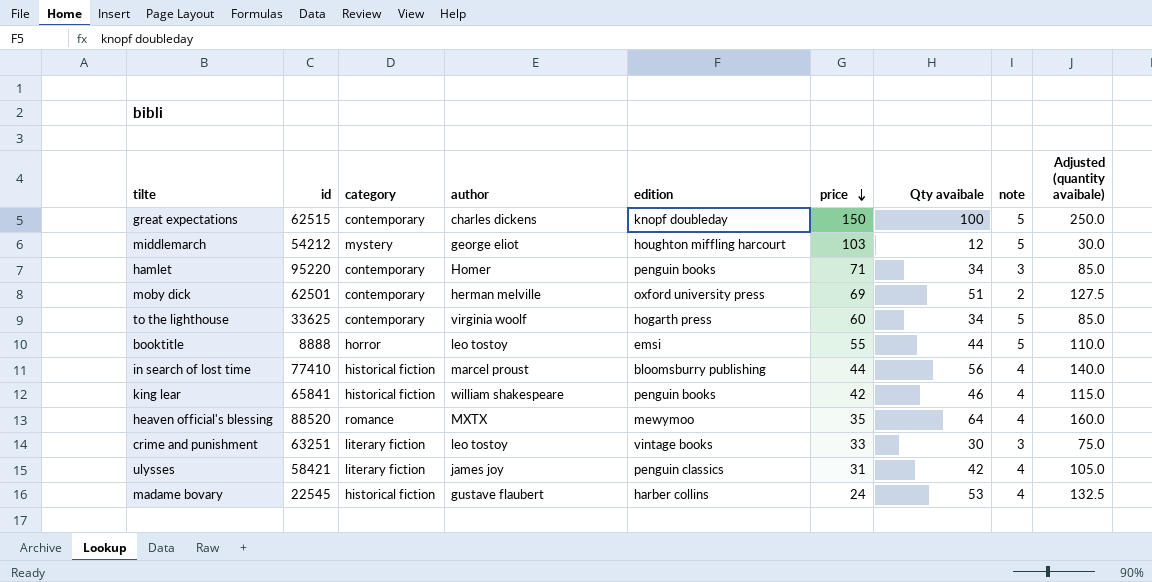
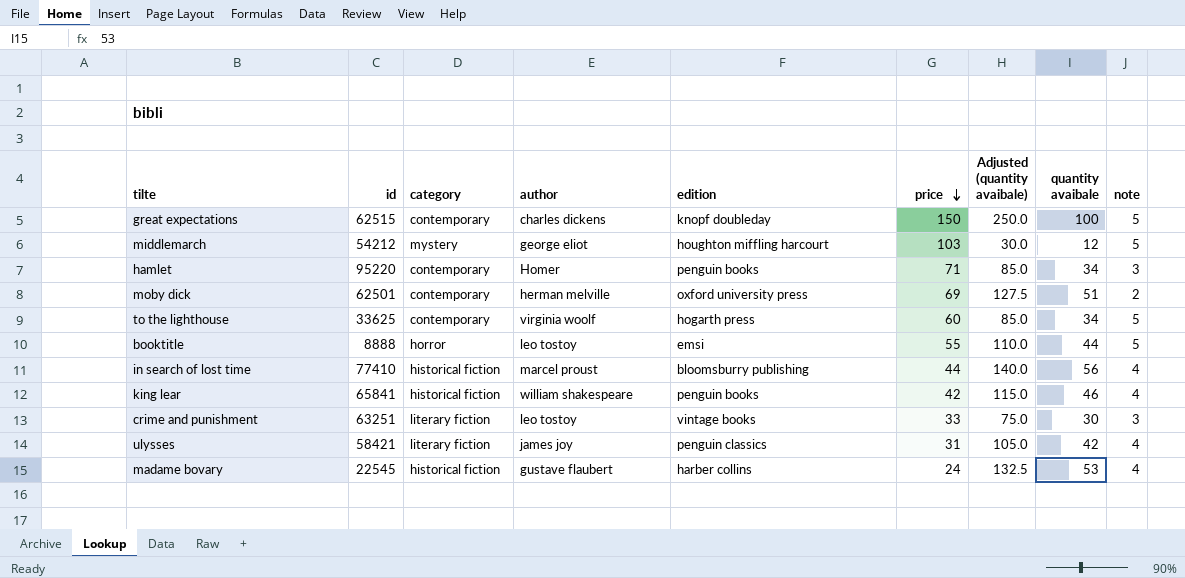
column Adjusted (quantity avaibale) | position: 9 -> 7
column name: Qty avaibale -> quantity avaibale
row heaven official's blessing: 88520 | romance | MXTX | mewymoo | 35 | 64 | 4 | 160.0 -> none

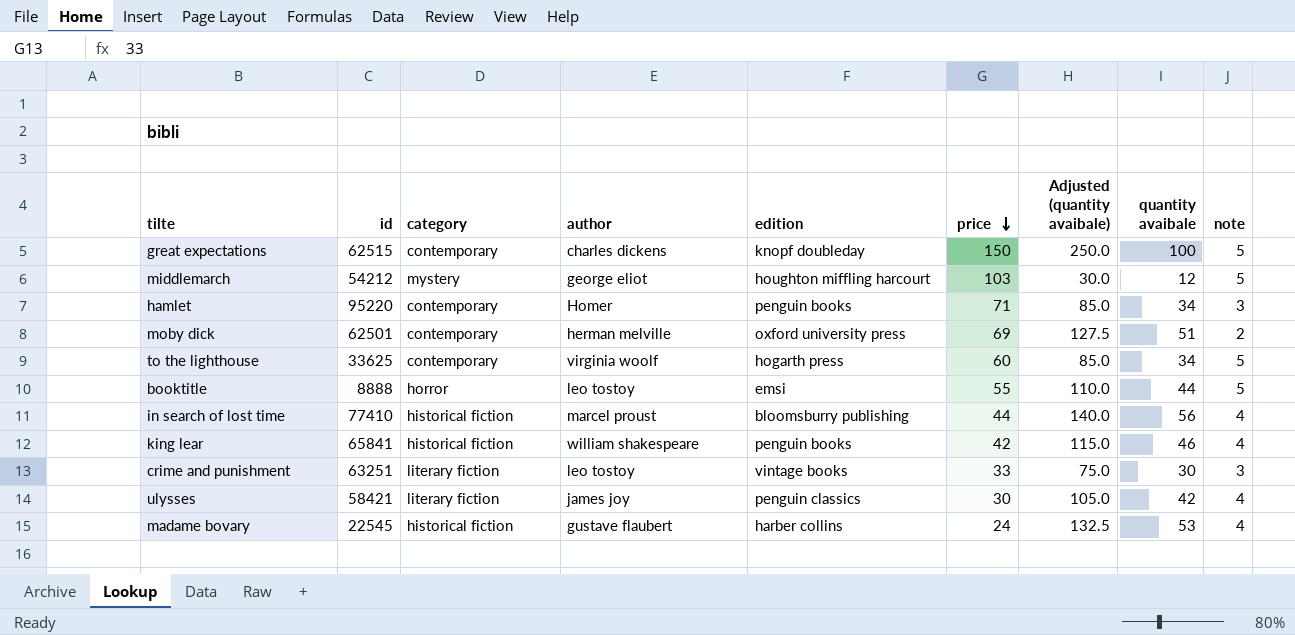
ulysses | price: 31 -> 30

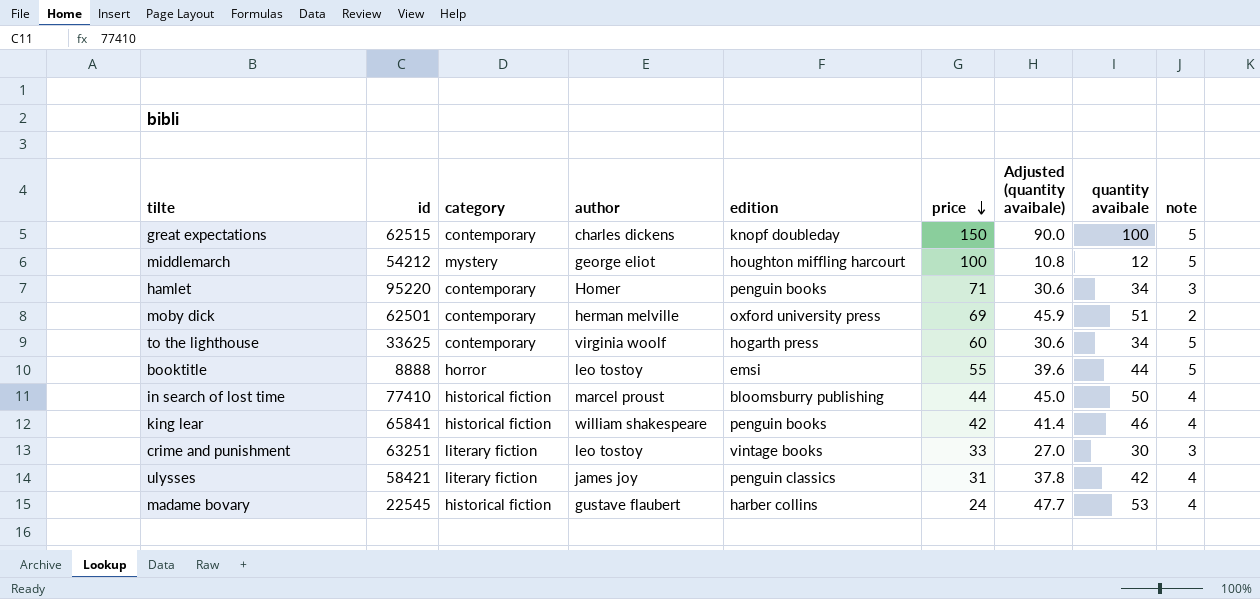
column Adjusted (quantity avaibale) | formula: [quantity avaibale] * 2.5 -> [quantity avaibale] * 0.9
middlemarch | price: 103 -> 100
in search of lost time | quantity avaibale: 56 -> 50
ulysses | price: 30 -> 31

